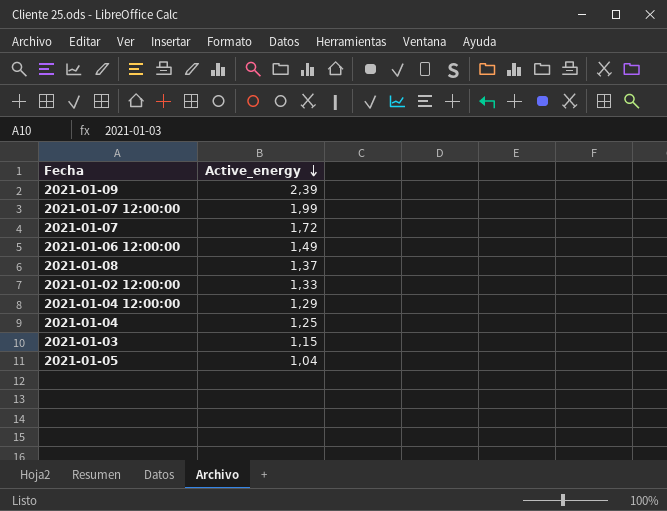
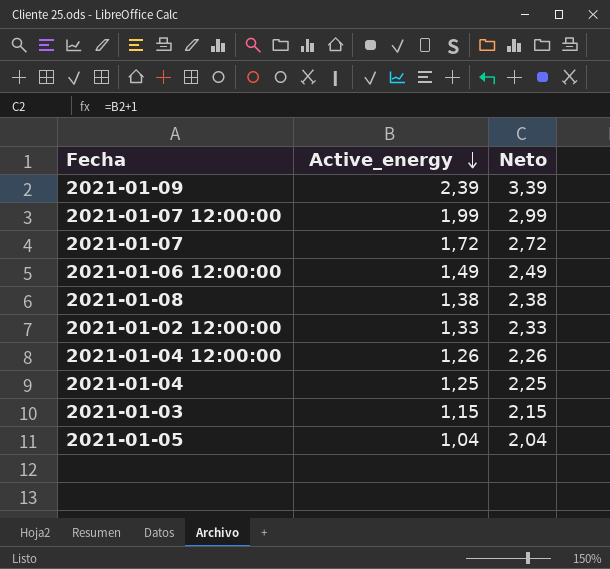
column Neto | formula: none -> [Active_energy] + 1
2021-01-08 | Active_energy: 1,37 -> 1,38
2021-01-04 12:00:00 | Active_energy: 1,29 -> 1,26

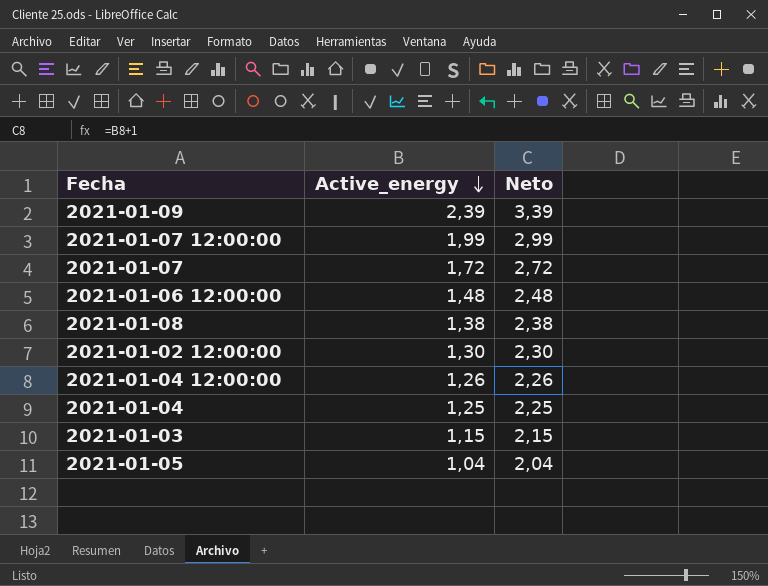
2021-01-06 12:00:00 | Active_energy: 1,49 -> 1,48
2021-01-06 12:00:00 | Neto: 2,49 -> 2,48
2021-01-02 12:00:00 | Active_energy: 1,33 -> 1,30
2021-01-02 12:00:00 | Neto: 2,33 -> 2,30

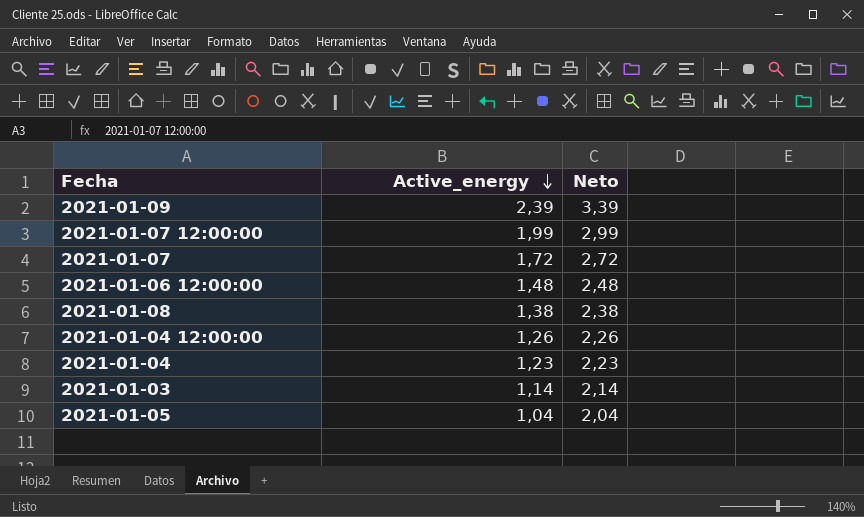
row 2021-01-02 12:00:00: 1,30 | 2,30 -> none
2021-01-04 | Active_energy: 1,25 -> 1,23
2021-01-04 | Neto: 2,25 -> 2,23
2021-01-03 | Active_energy: 1,15 -> 1,14
2021-01-03 | Neto: 2,15 -> 2,14

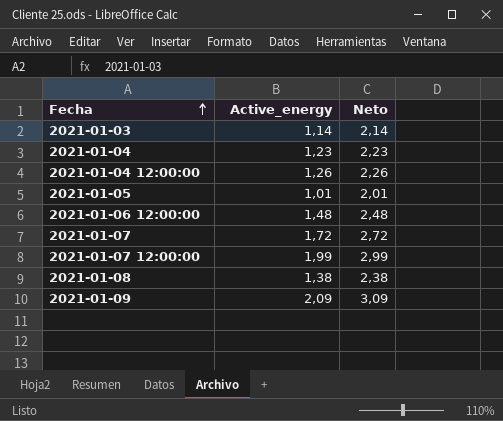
row order: Active_energy descending -> Fecha ascending
2021-01-05 | Active_energy: 1,04 -> 1,01
2021-01-05 | Neto: 2,04 -> 2,01
2021-01-09 | Active_energy: 2,39 -> 2,09
2021-01-09 | Neto: 3,39 -> 3,09

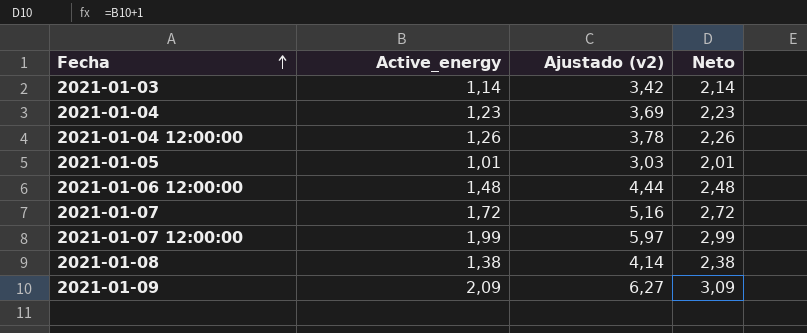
column Ajustado (v2) | formula: none -> [Active_energy] * 3

